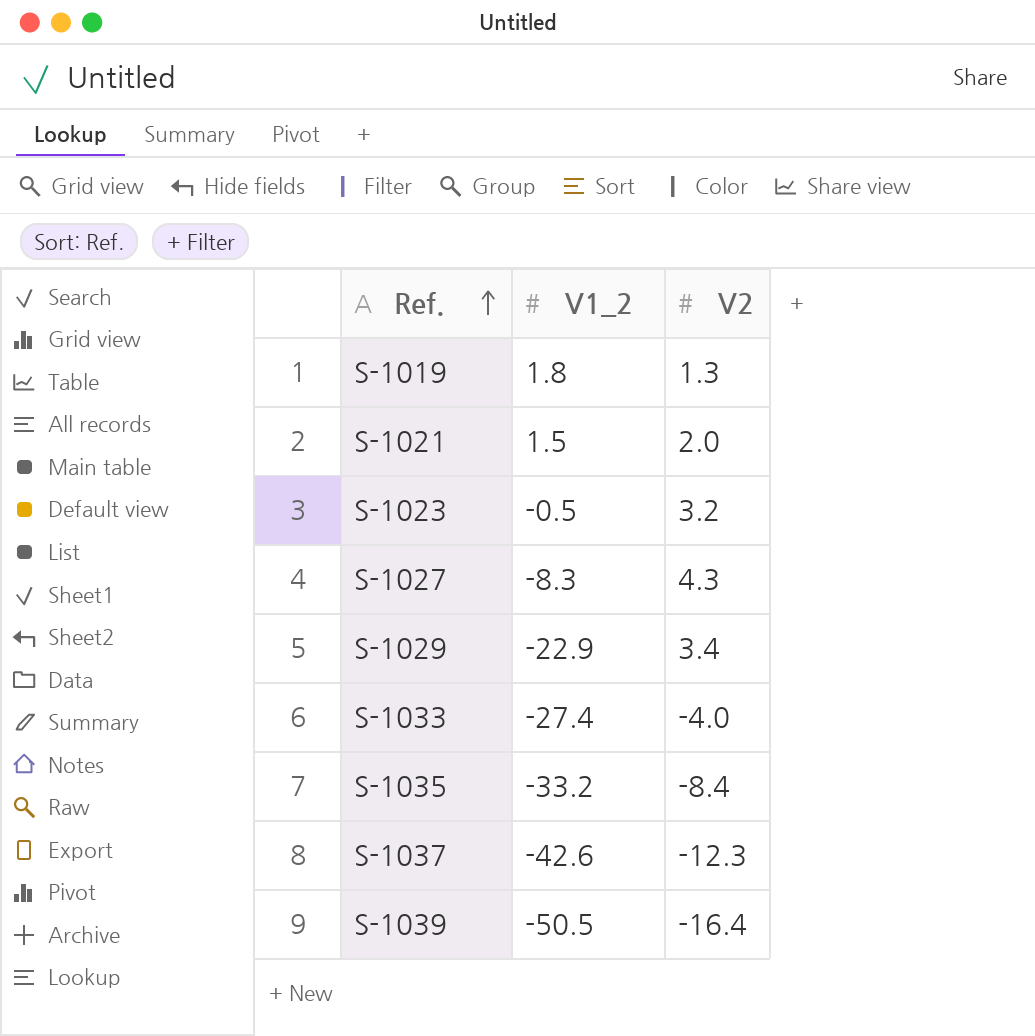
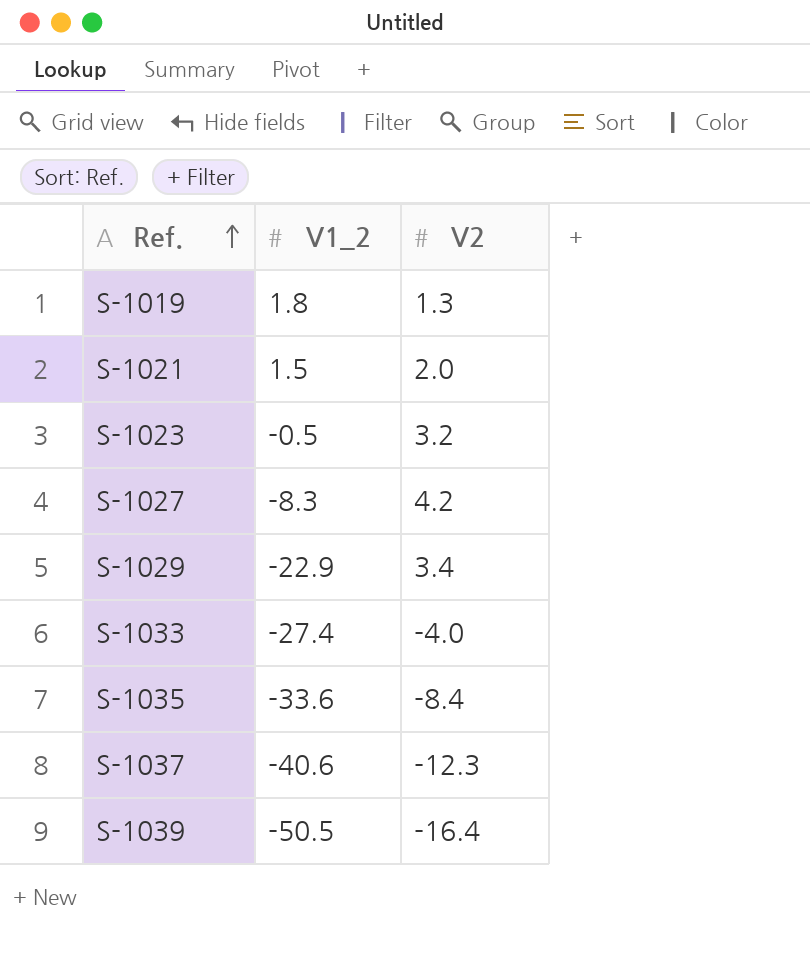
S-1027 | V2: 4.3 -> 4.2
S-1035 | V1_2: -33.2 -> -33.6
S-1037 | V1_2: -42.6 -> -40.6

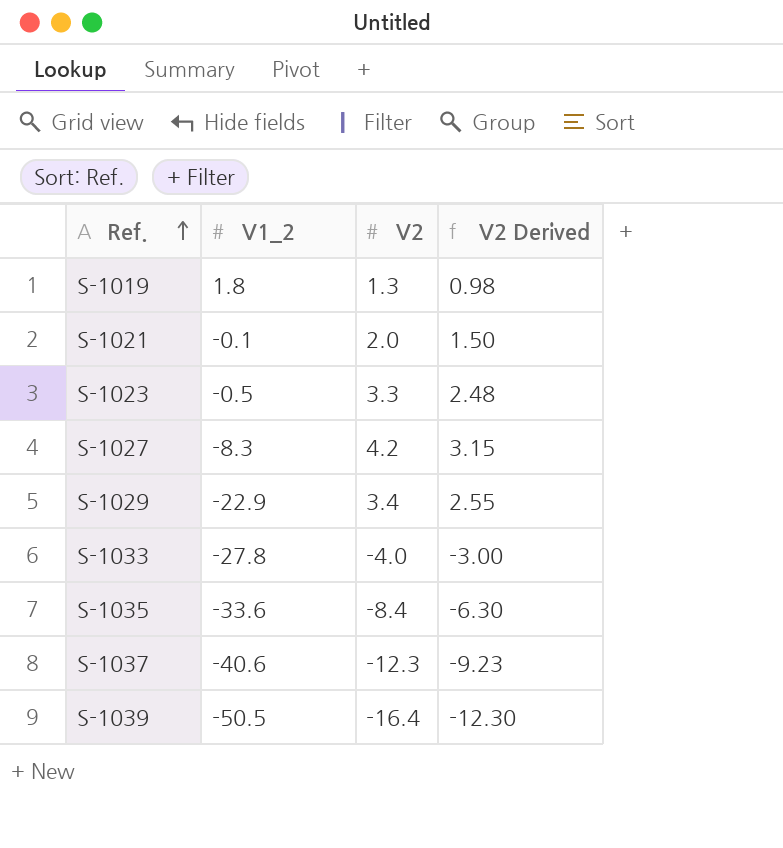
column V2 Derived | formula: none -> [V2] * 0.75
S-1021 | V1_2: 1.5 -> -0.1
S-1023 | V2: 3.2 -> 3.3
S-1033 | V1_2: -27.4 -> -27.8

